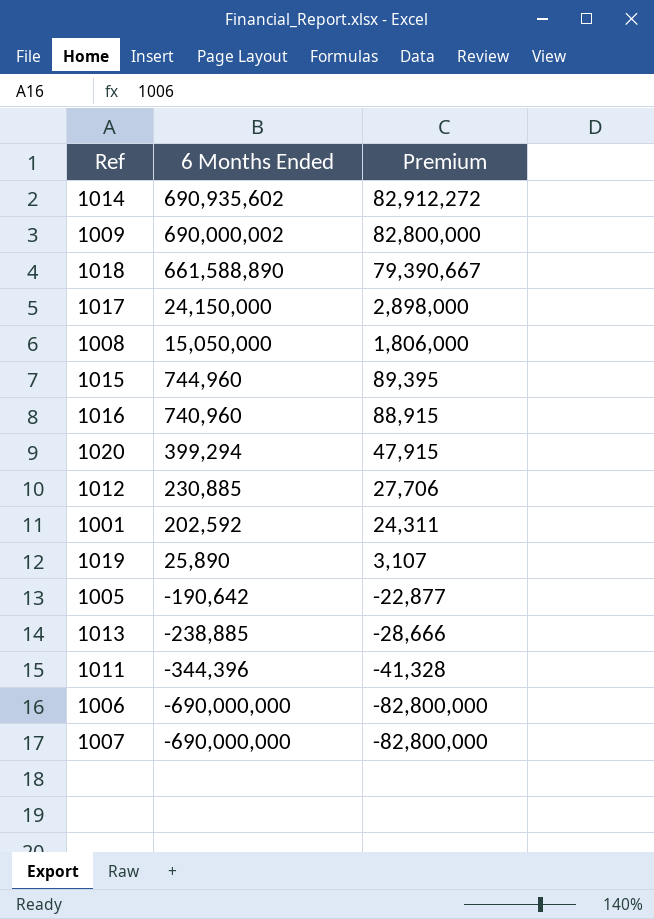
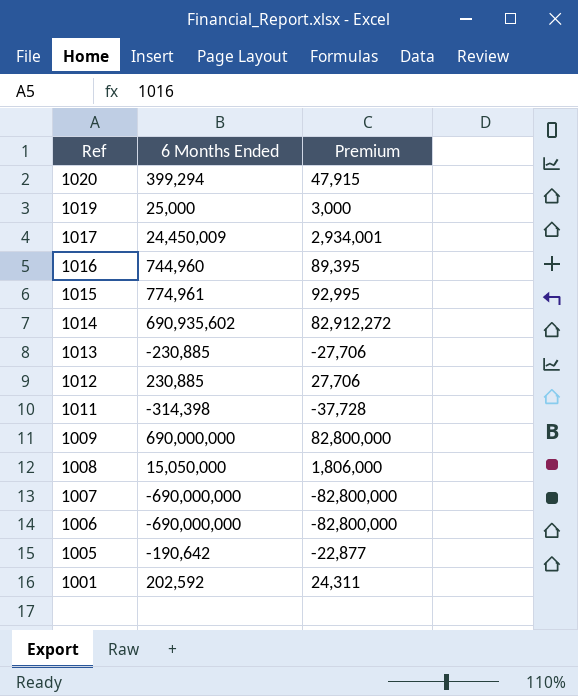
row order: 6 Months Ended descending -> Ref descending
row 1018: 661,588,890 | 79,390,667 -> none
1019 | 6 Months Ended: 25,890 -> 25,000
1019 | Premium: 3,107 -> 3,000
1017 | 6 Months Ended: 24,150,000 -> 24,450,009
1017 | Premium: 2,898,000 -> 2,934,001
1016 | 6 Months Ended: 740,960 -> 744,960
1016 | Premium: 88,915 -> 89,395
1015 | 6 Months Ended: 744,960 -> 774,961
1015 | Premium: 89,395 -> 92,995
1013 | 6 Months Ended: -238,885 -> -230,885
1013 | Premium: -28,666 -> -27,706
1011 | 6 Months Ended: -344,396 -> -314,398
1011 | Premium: -41,328 -> -37,728
1009 | 6 Months Ended: 690,000,002 -> 690,000,000

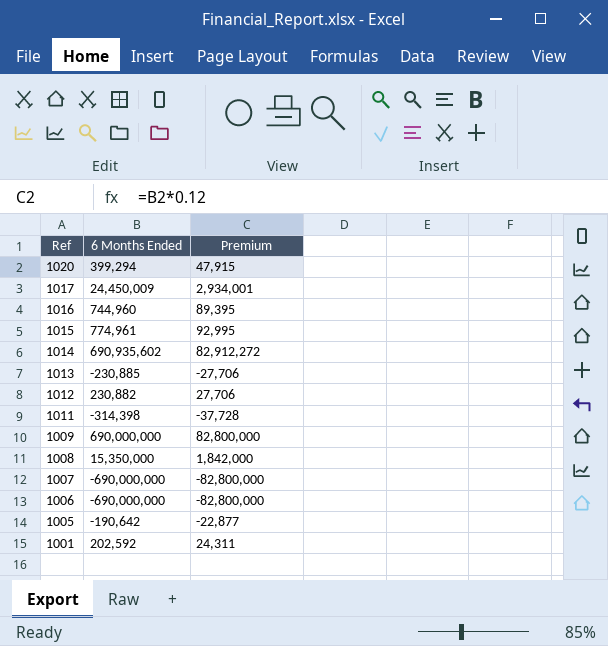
row 1019: 25,000 | 3,000 -> none
1012 | 6 Months Ended: 230,885 -> 230,882
1008 | 6 Months Ended: 15,050,000 -> 15,350,000
1008 | Premium: 1,806,000 -> 1,842,000

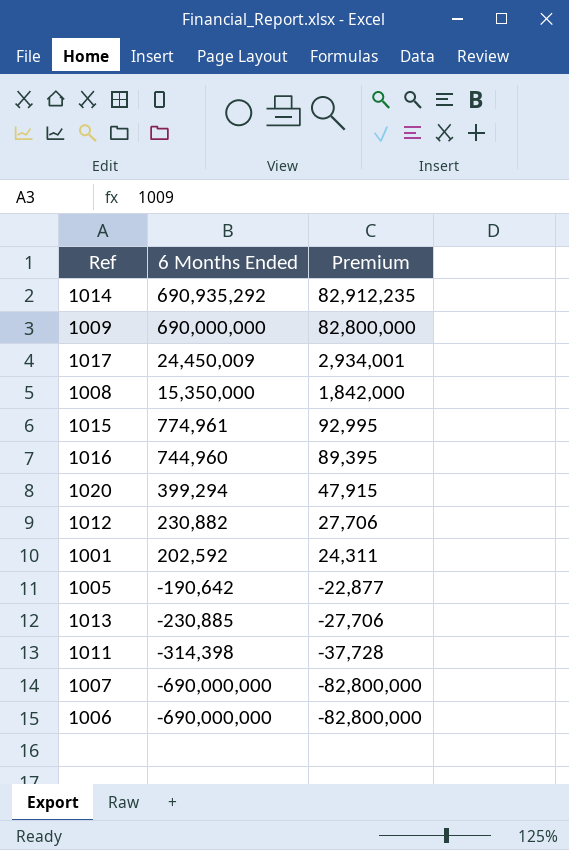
row order: Ref descending -> 6 Months Ended descending
1014 | 6 Months Ended: 690,935,602 -> 690,935,292
1014 | Premium: 82,912,272 -> 82,912,235

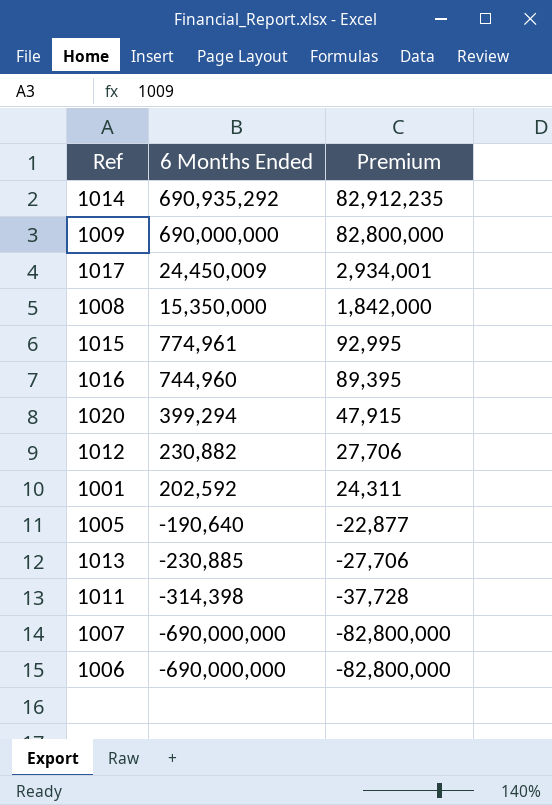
1005 | 6 Months Ended: -190,642 -> -190,640

